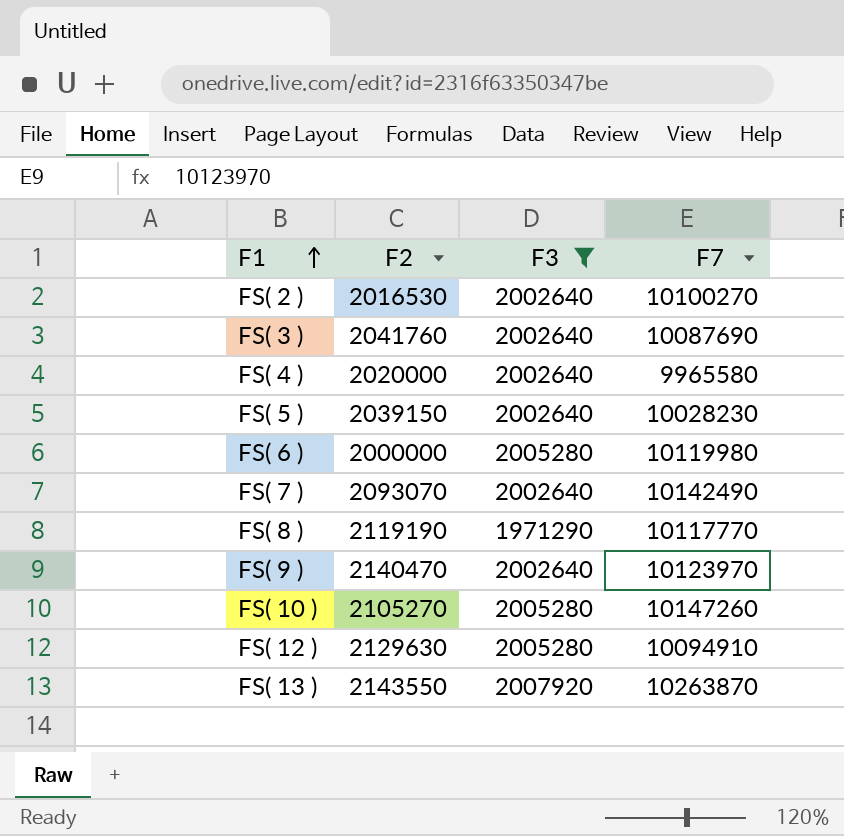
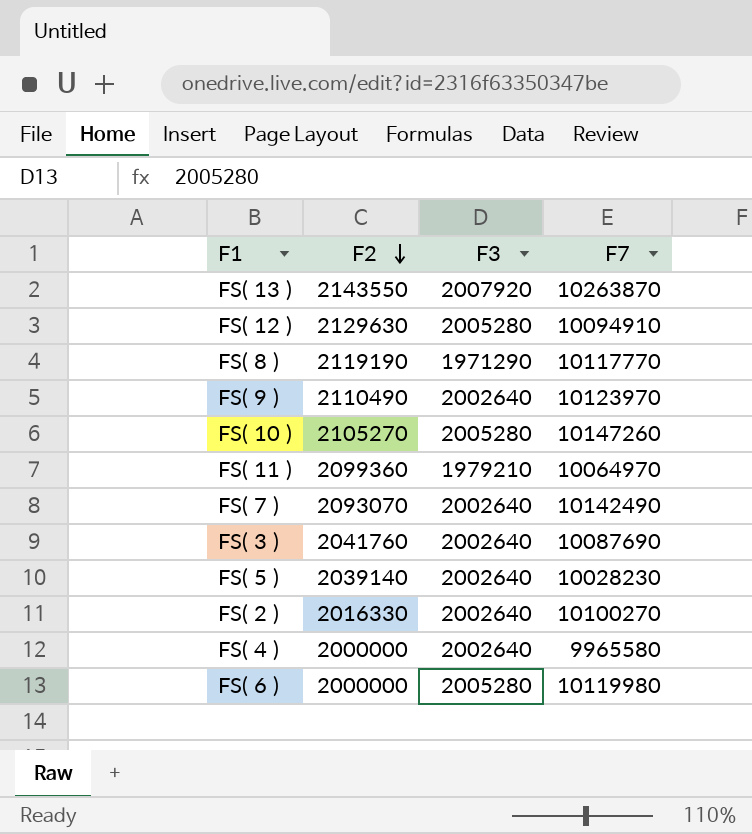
filter: F3 != 1979210 -> none
row order: F1 ascending -> F2 descending
FS( 9 ) | F2: 2140470 -> 2110490
FS( 5 ) | F2: 2039150 -> 2039140
FS( 2 ) | F2: 2016530 -> 2016330
FS( 4 ) | F2: 2020000 -> 2000000

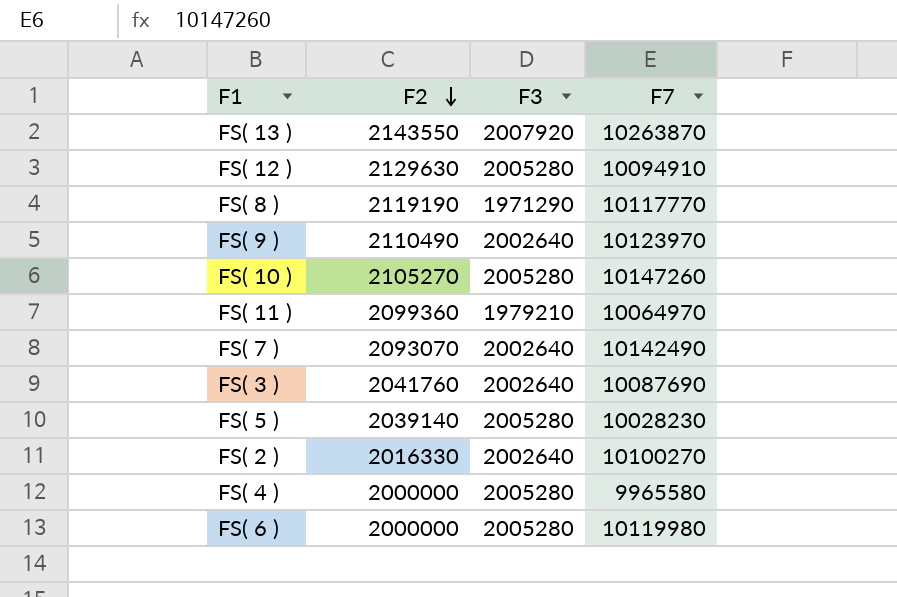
FS( 5 ) | F3: 2002640 -> 2005280
FS( 4 ) | F3: 2002640 -> 2005280

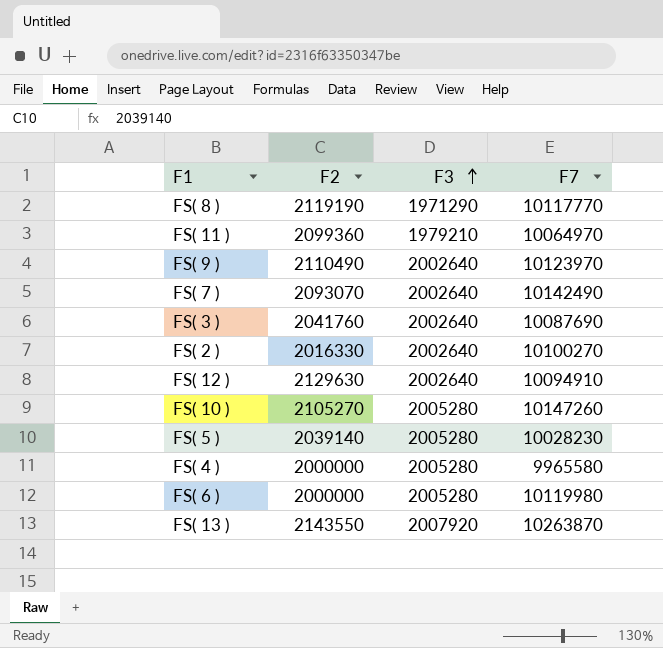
row order: F2 descending -> F3 ascending
FS( 12 ) | F3: 2005280 -> 2002640

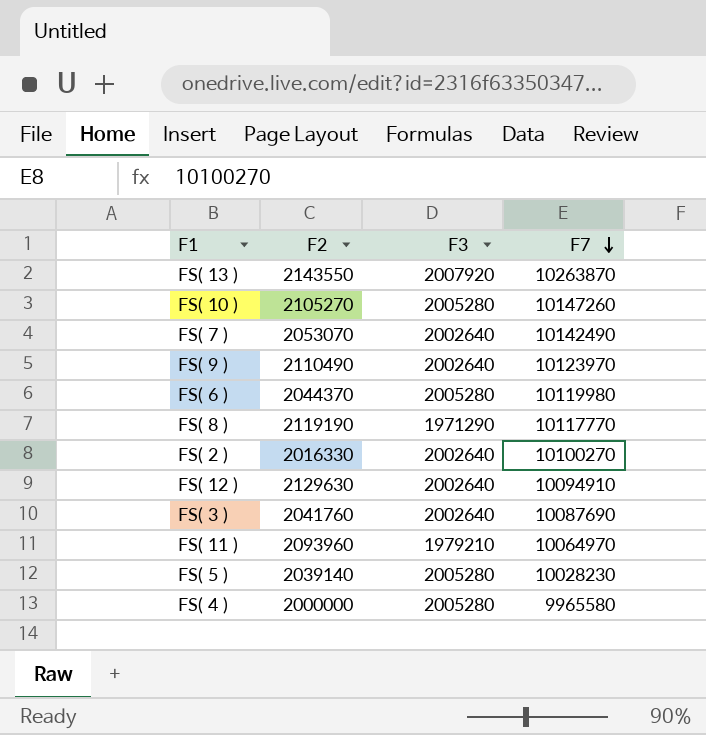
row order: F3 ascending -> F7 descending
FS( 7 ) | F2: 2093070 -> 2053070
FS( 6 ) | F2: 2000000 -> 2044370
FS( 11 ) | F2: 2099360 -> 2093960

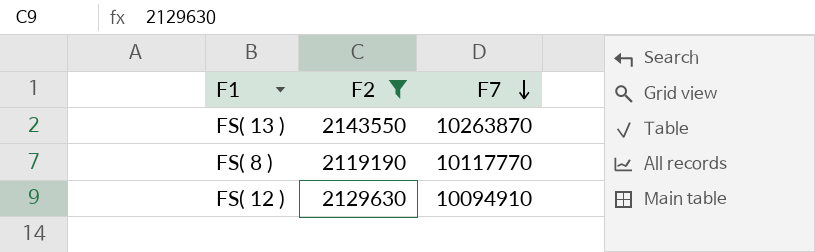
filter: none -> F2 >= 2119190
column F3 | position: 3 -> none

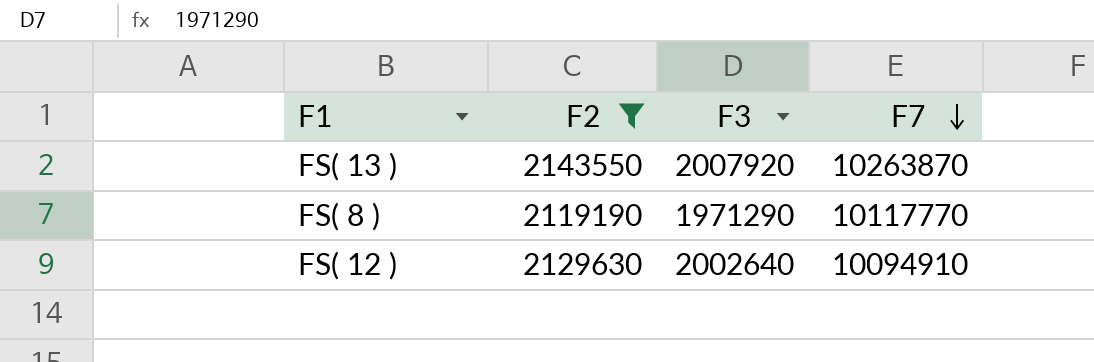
column F3 | position: none -> 3

